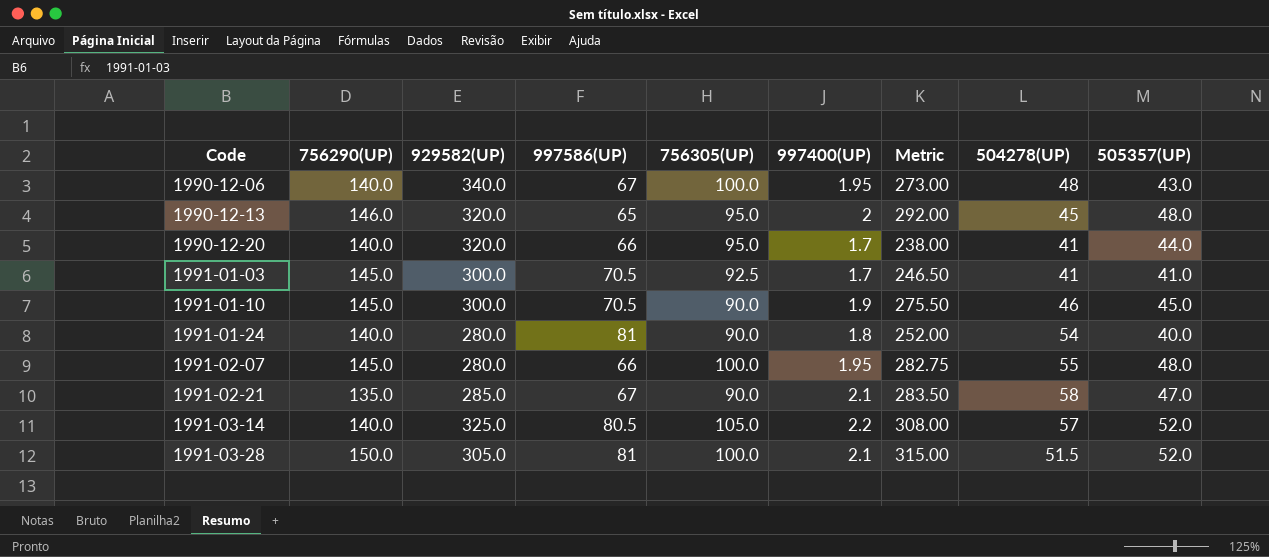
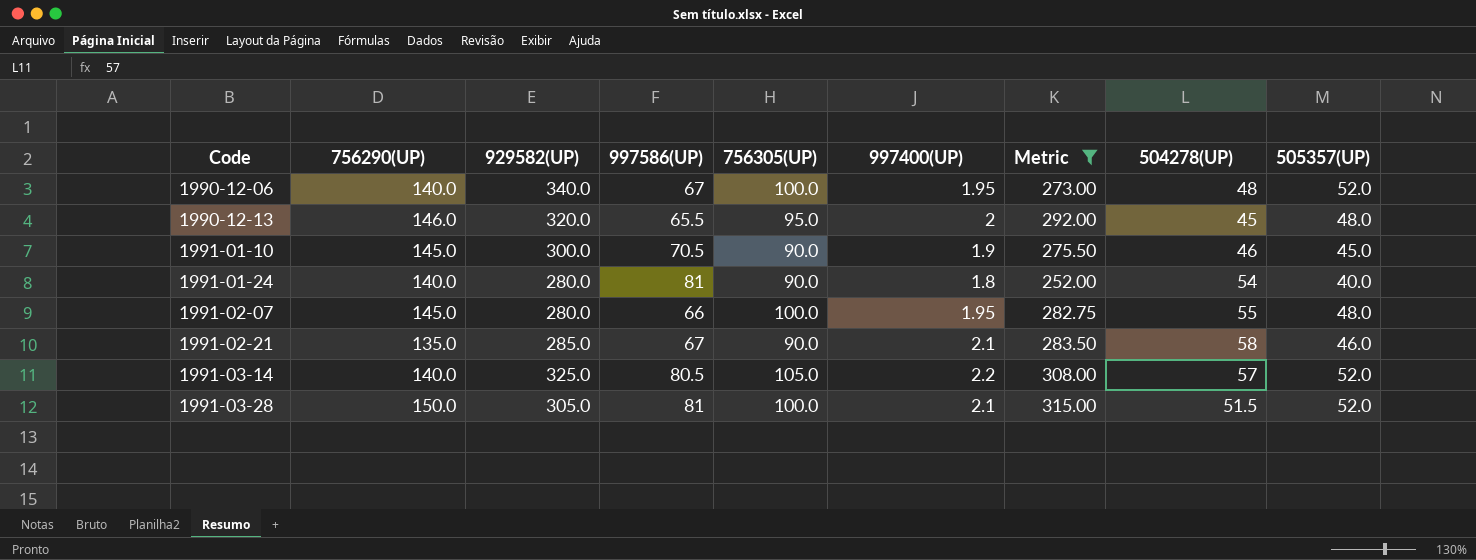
filter: none -> Metric >= 252.00
1990-12-06 | 505357(UP): 43.0 -> 52.0
1990-12-13 | 997586(UP): 65 -> 65.5
1991-02-21 | 505357(UP): 47.0 -> 46.0

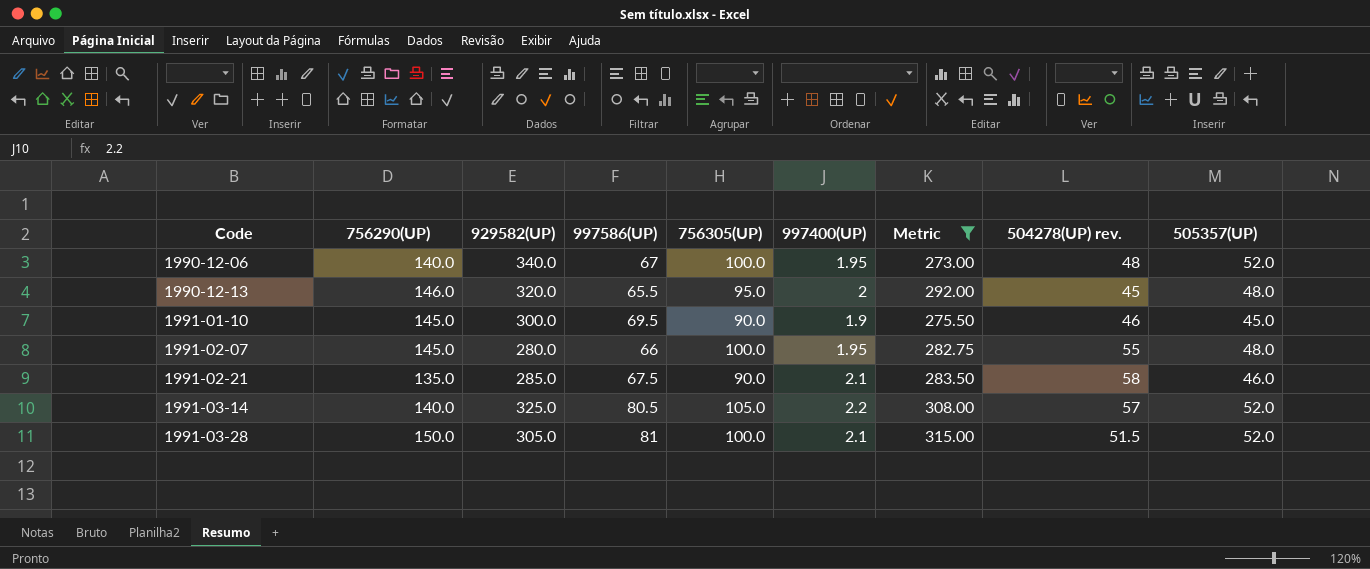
column name: 504278(UP) -> 504278(UP) rev.
row 1991-01-24: 140.0 | 280.0 | 81 | 90.0 | 1.8 | 252.00 | 54 | 40.0 -> none
1991-01-10 | 997586(UP): 70.5 -> 69.5
1991-02-21 | 997586(UP): 67 -> 67.5

